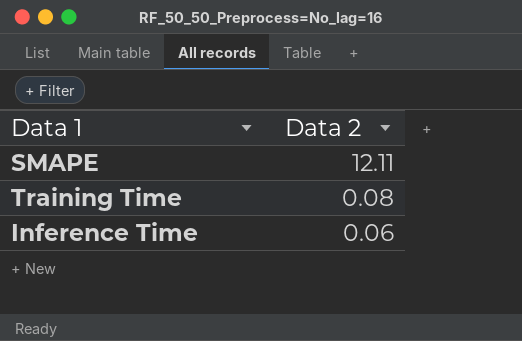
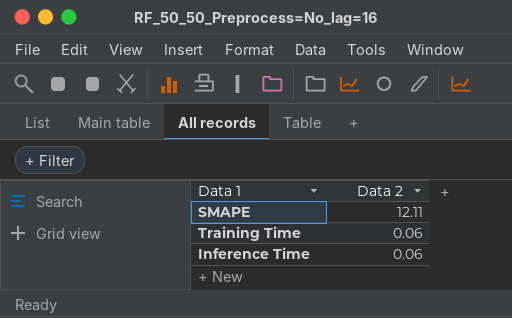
Training Time | Data 2: 0.08 -> 0.06

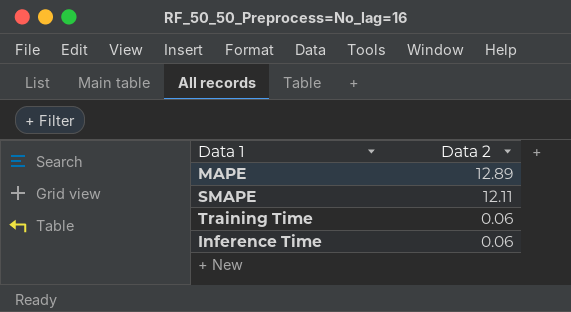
row MAPE: none -> 12.89

